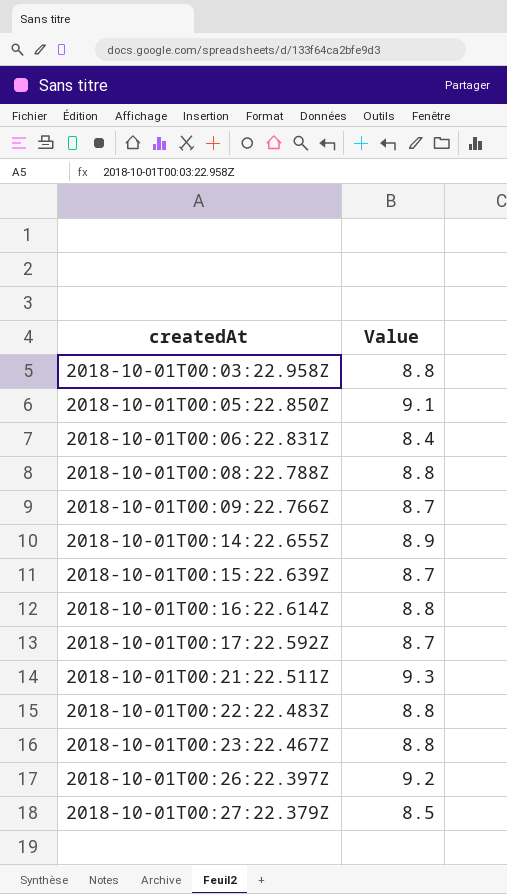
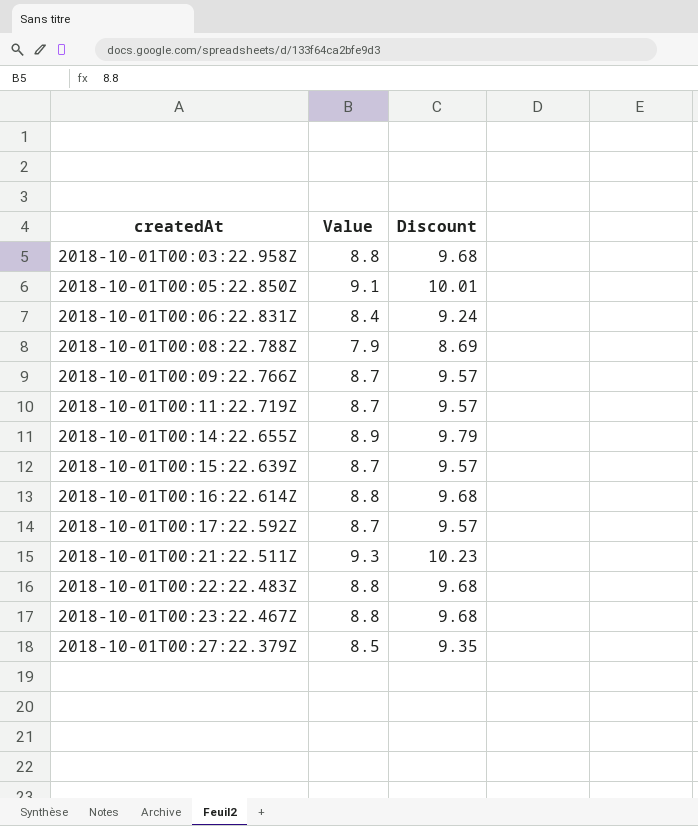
column Discount | formula: none -> [Value] * 1.1
row 2018-10-01T00:26:22.397Z: 9.2 -> none
2018-10-01T00:08:22.788Z | Value: 8.8 -> 7.9
row 2018-10-01T00:11:22.719Z: none -> 8.7 | 9.57

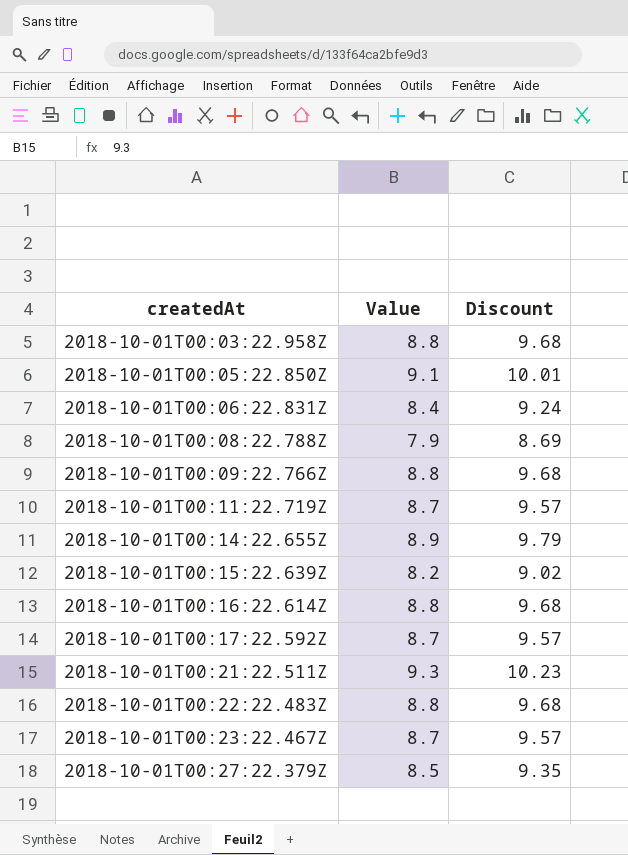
2018-10-01T00:09:22.766Z | Value: 8.7 -> 8.8
2018-10-01T00:09:22.766Z | Discount: 9.57 -> 9.68
2018-10-01T00:15:22.639Z | Value: 8.7 -> 8.2
2018-10-01T00:15:22.639Z | Discount: 9.57 -> 9.02
2018-10-01T00:23:22.467Z | Value: 8.8 -> 8.7
2018-10-01T00:23:22.467Z | Discount: 9.68 -> 9.57

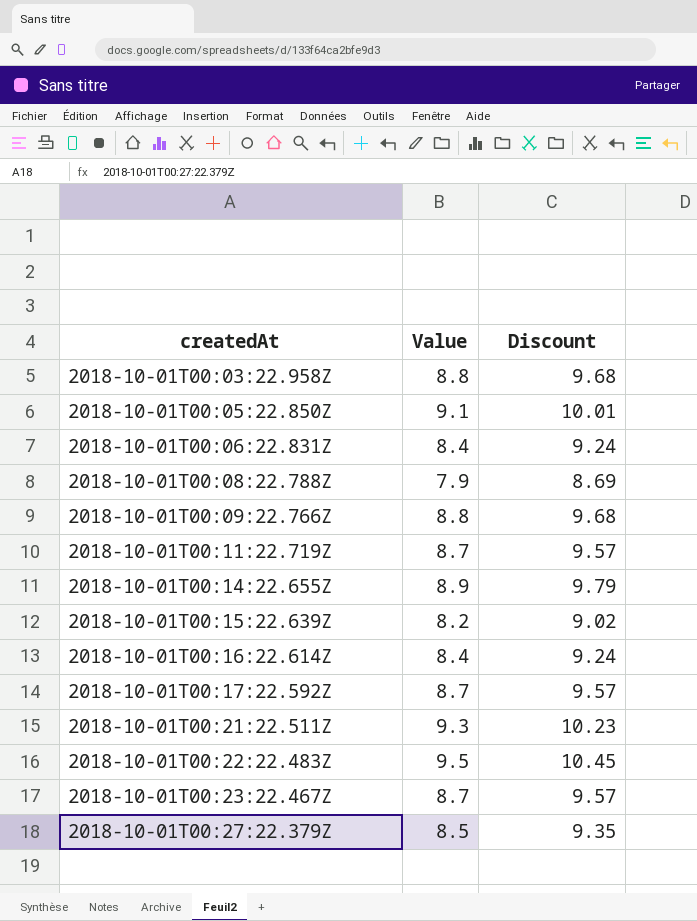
2018-10-01T00:16:22.614Z | Value: 8.8 -> 8.4
2018-10-01T00:16:22.614Z | Discount: 9.68 -> 9.24
2018-10-01T00:22:22.483Z | Value: 8.8 -> 9.5
2018-10-01T00:22:22.483Z | Discount: 9.68 -> 10.45

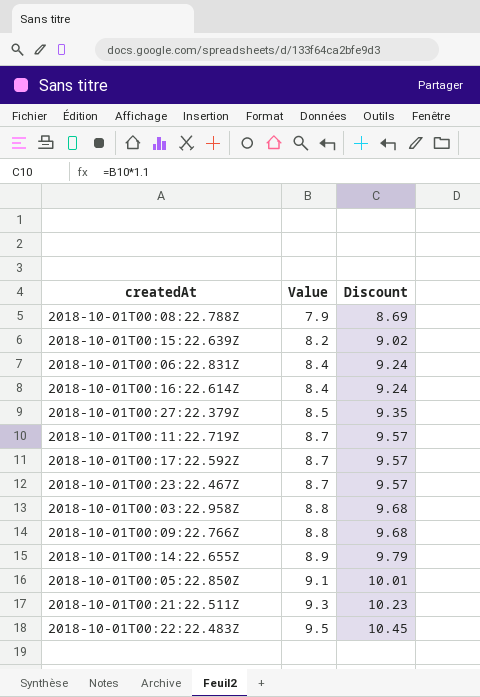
row order: createdAt ascending -> Value ascending

